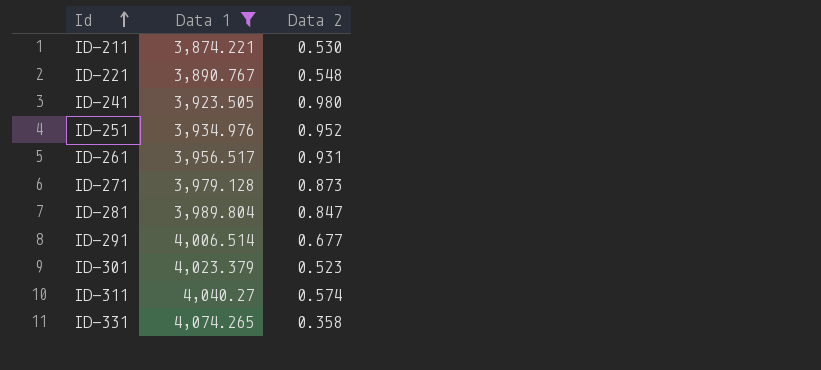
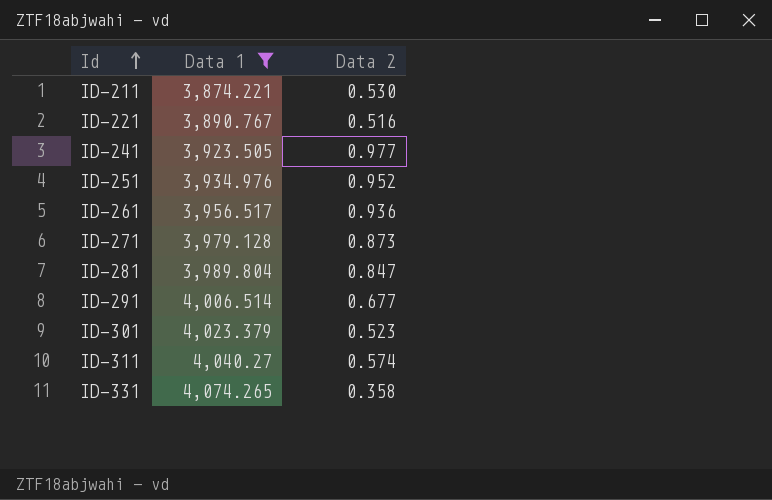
ID-221 | Data 2: 0.548 -> 0.516
ID-241 | Data 2: 0.980 -> 0.977
ID-261 | Data 2: 0.931 -> 0.936

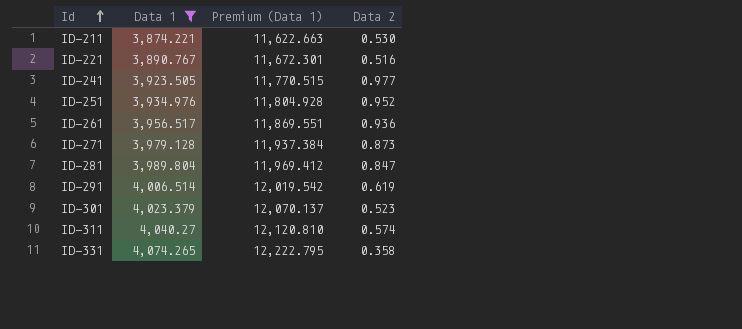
column Premium (Data 1) | formula: none -> [Data 1] * 3
ID-291 | Data 2: 0.677 -> 0.619

